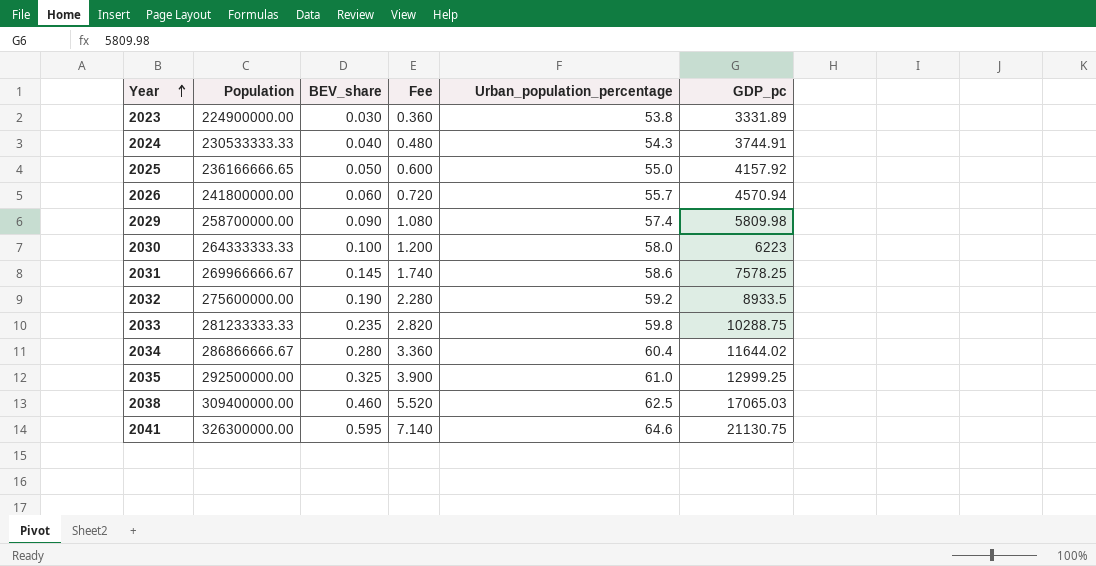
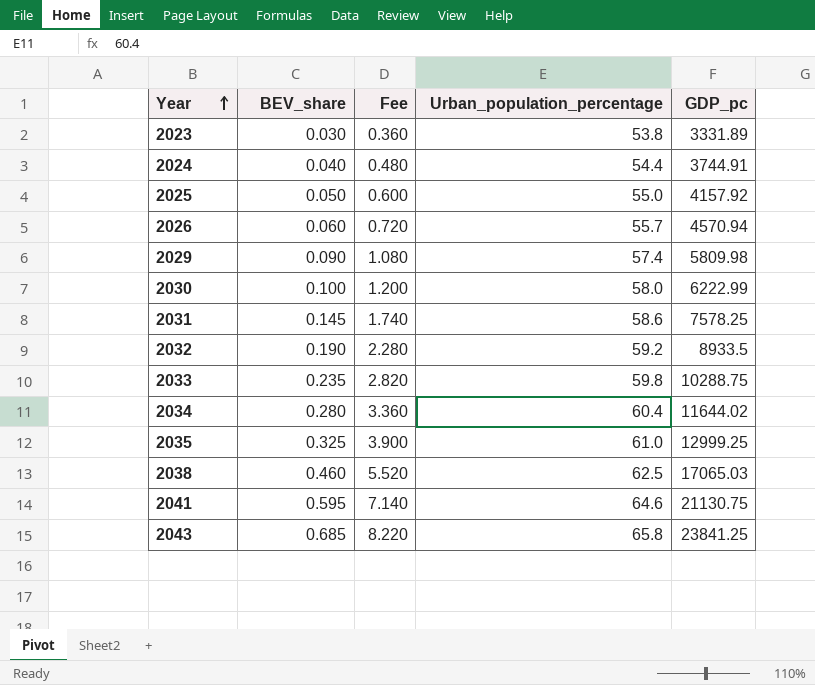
column Population | position: 2 -> none
2024 | Urban_population_percentage: 54.3 -> 54.4
2030 | GDP_pc: 6223 -> 6222.99
row 2043: none -> 0.685 | 8.220 | 65.8 | 23841.25

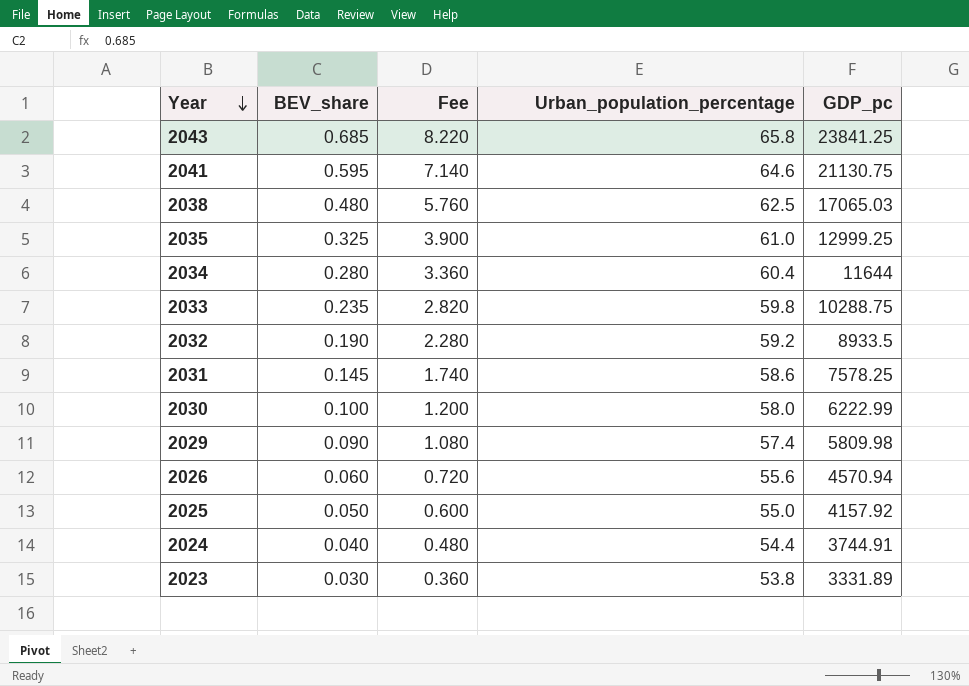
row order: Year ascending -> Year descending
2038 | BEV_share: 0.460 -> 0.480
2038 | Fee: 5.520 -> 5.760
2034 | GDP_pc: 11644.02 -> 11644
2026 | Urban_population_percentage: 55.7 -> 55.6

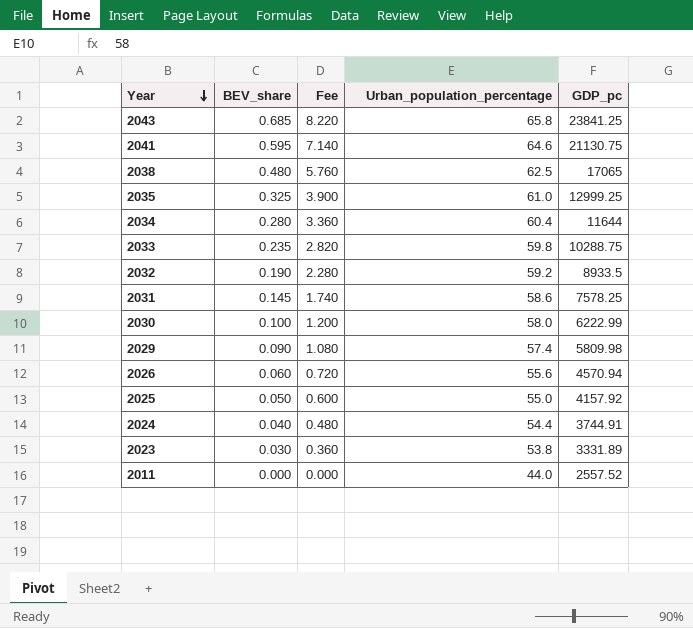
2038 | GDP_pc: 17065.03 -> 17065
row 2011: none -> 0.000 | 0.000 | 44.0 | 2557.52

